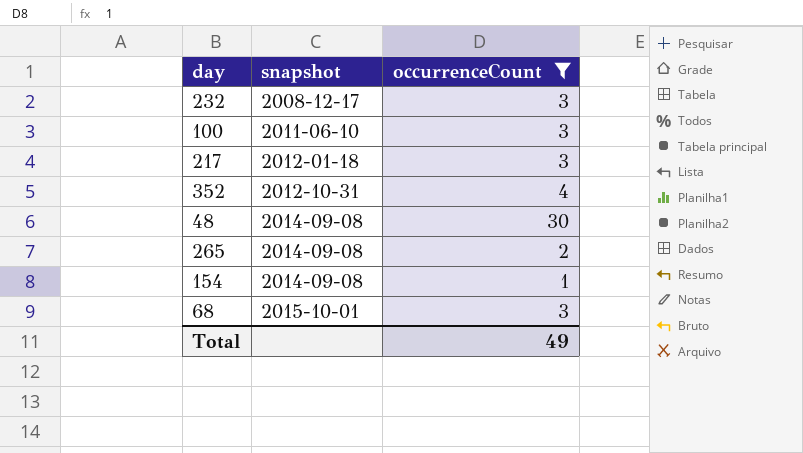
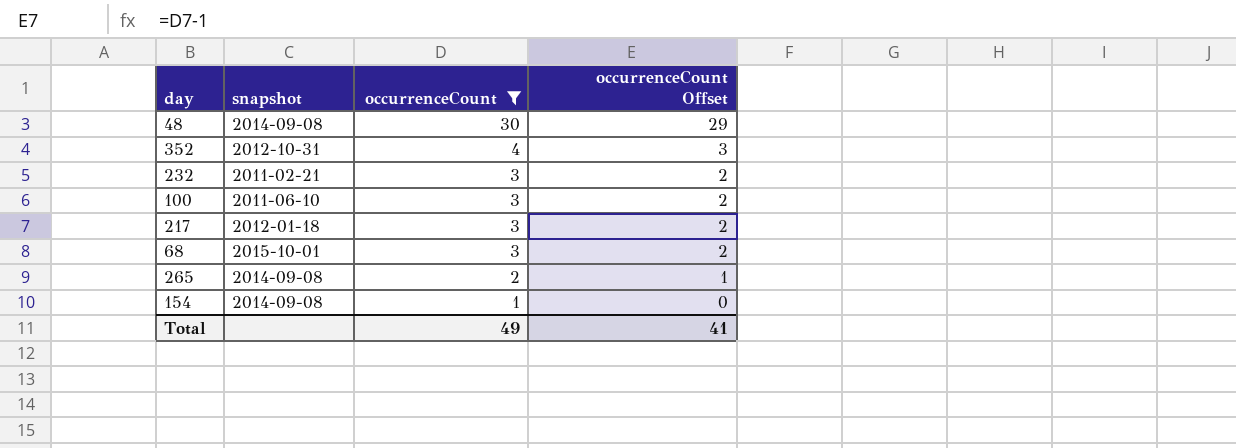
row order: snapshot ascending -> occurrenceCount descending
column occurrenceCount Offset | formula: none -> [occurrenceCount] - 1
232 | snapshot: 2008-12-17 -> 2011-02-21

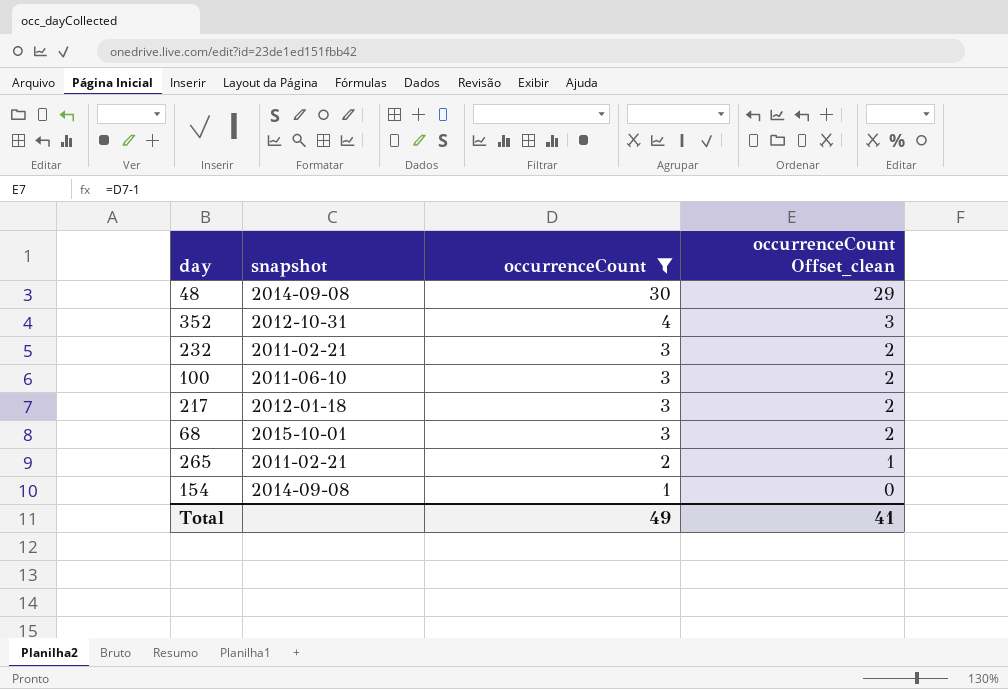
column name: occurrenceCount Offset -> occurrenceCount Offset_clean
265 | snapshot: 2014-09-08 -> 2011-02-21

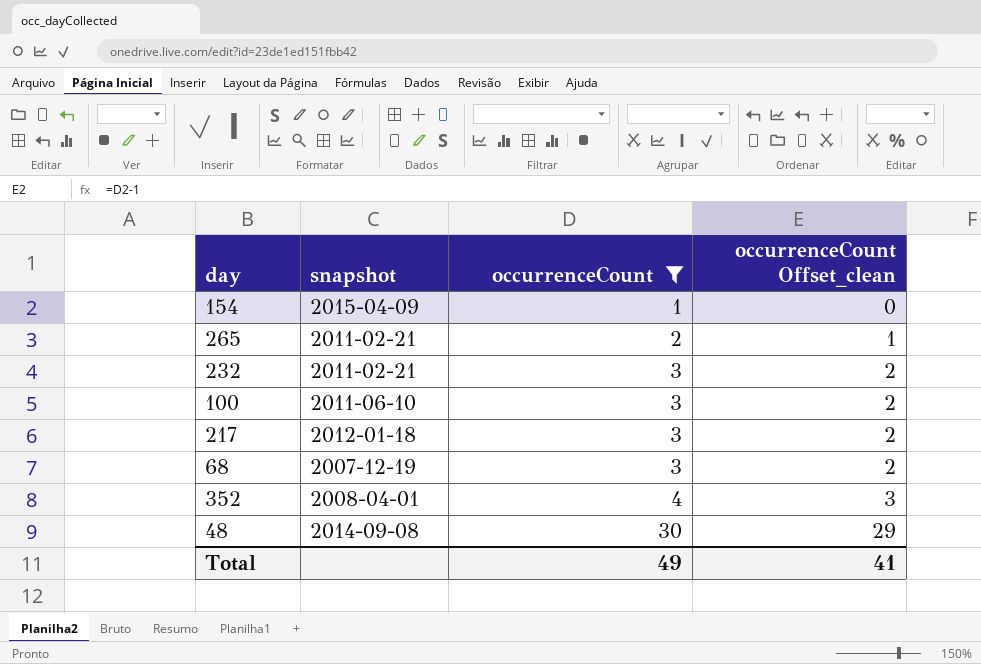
row order: occurrenceCount descending -> occurrenceCount ascending
154 | snapshot: 2014-09-08 -> 2015-04-09
68 | snapshot: 2015-10-01 -> 2007-12-19
352 | snapshot: 2012-10-31 -> 2008-04-01

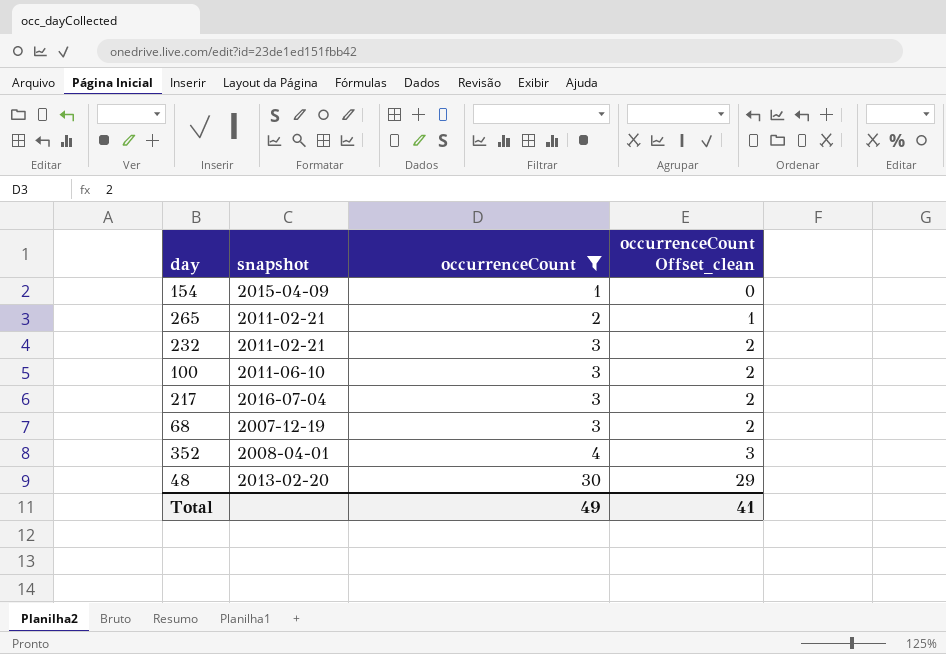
217 | snapshot: 2012-01-18 -> 2016-07-04
48 | snapshot: 2014-09-08 -> 2013-02-20

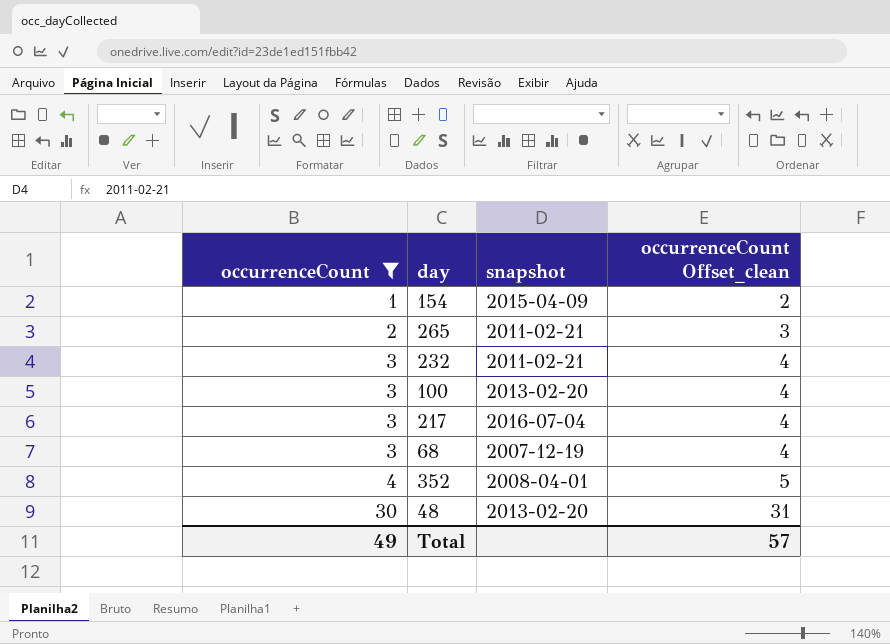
column occurrenceCount | position: 3 -> 1
column occurrenceCount Offset_clean | formula: [occurrenceCount] - 1 -> [occurrenceCount] + 1
100 | snapshot: 2011-06-10 -> 2013-02-20
Total | occurrenceCount Offset_clean: 41 -> 57

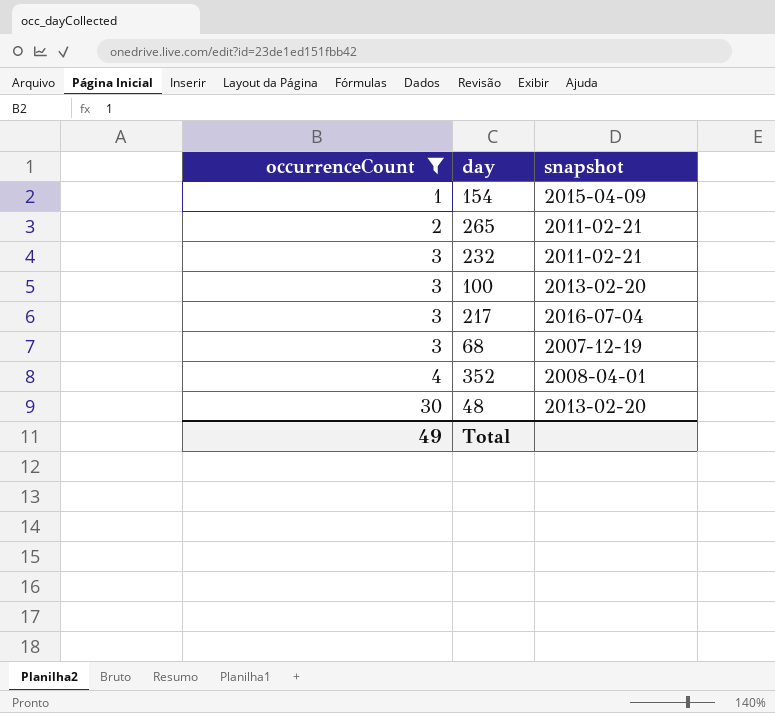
column occurrenceCount Offset_clean | formula: [occurrenceCount] + 1 -> none

